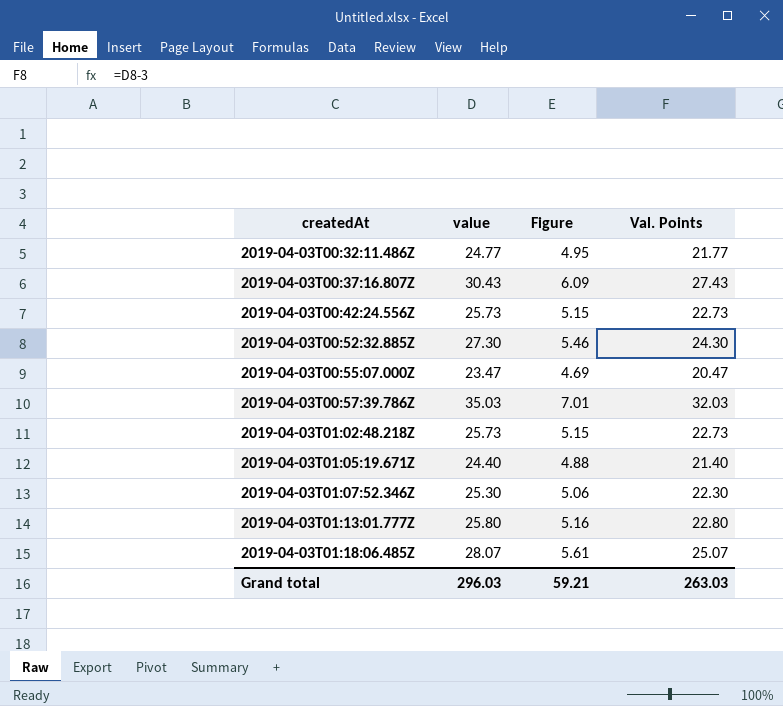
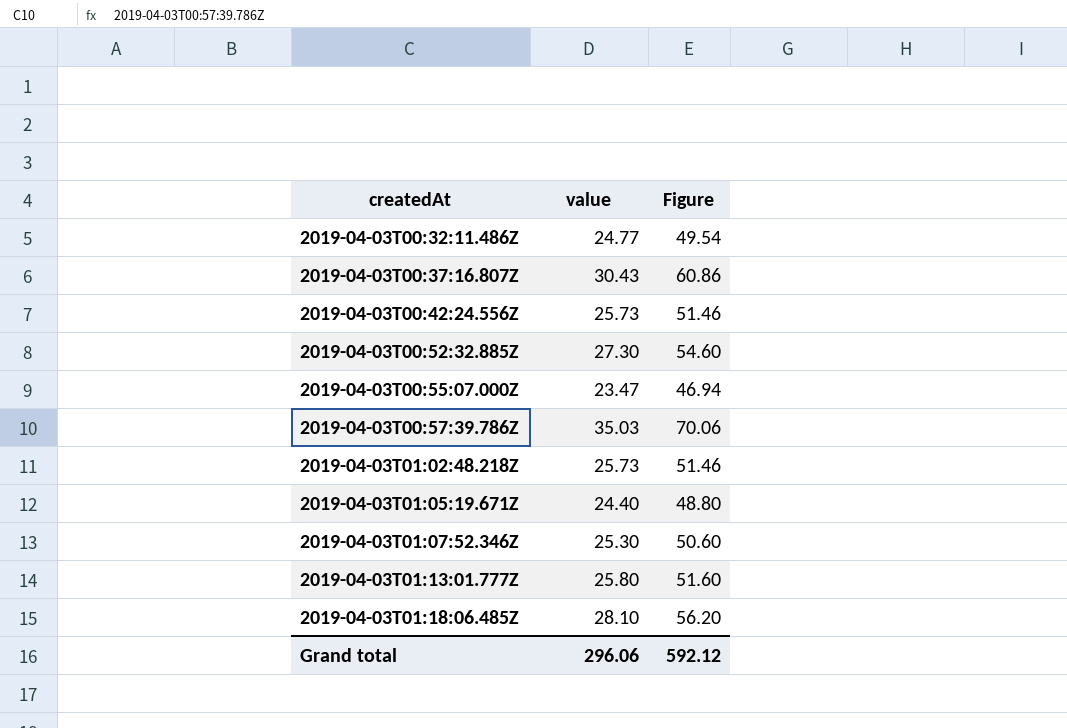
column Val. Points | formula: [value] - 3 -> none
column Figure | formula: [value] * 0.2 -> [value] * 2
2019-04-03T01:18:06.485Z | value: 28.07 -> 28.10
Grand total | value: 296.03 -> 296.06
Grand total | Figure: 59.21 -> 592.12

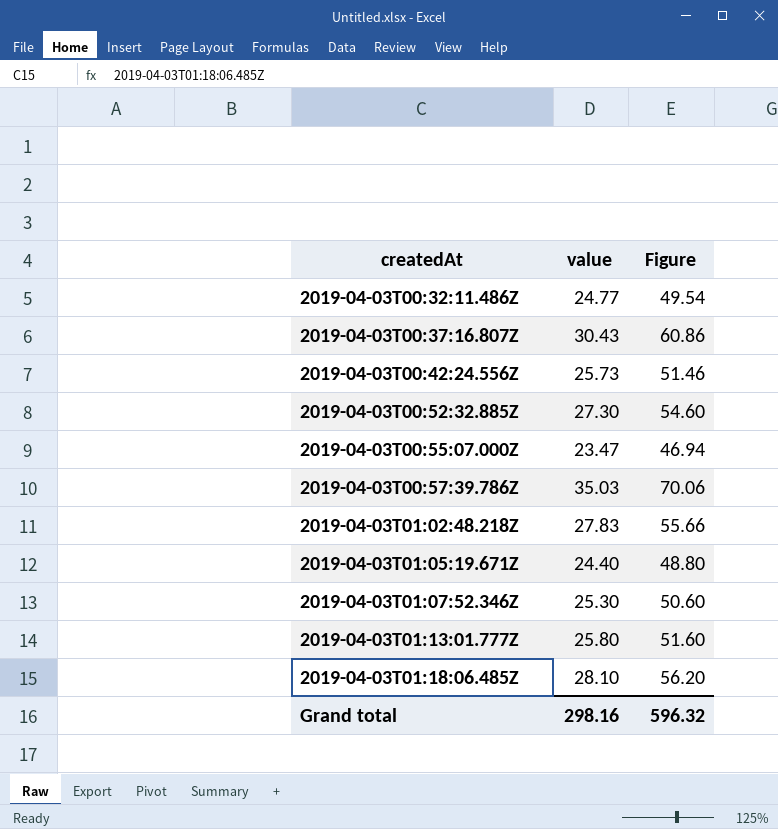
2019-04-03T01:02:48.218Z | value: 25.73 -> 27.83
2019-04-03T01:02:48.218Z | Figure: 51.46 -> 55.66
Grand total | value: 296.06 -> 298.16
Grand total | Figure: 592.12 -> 596.32

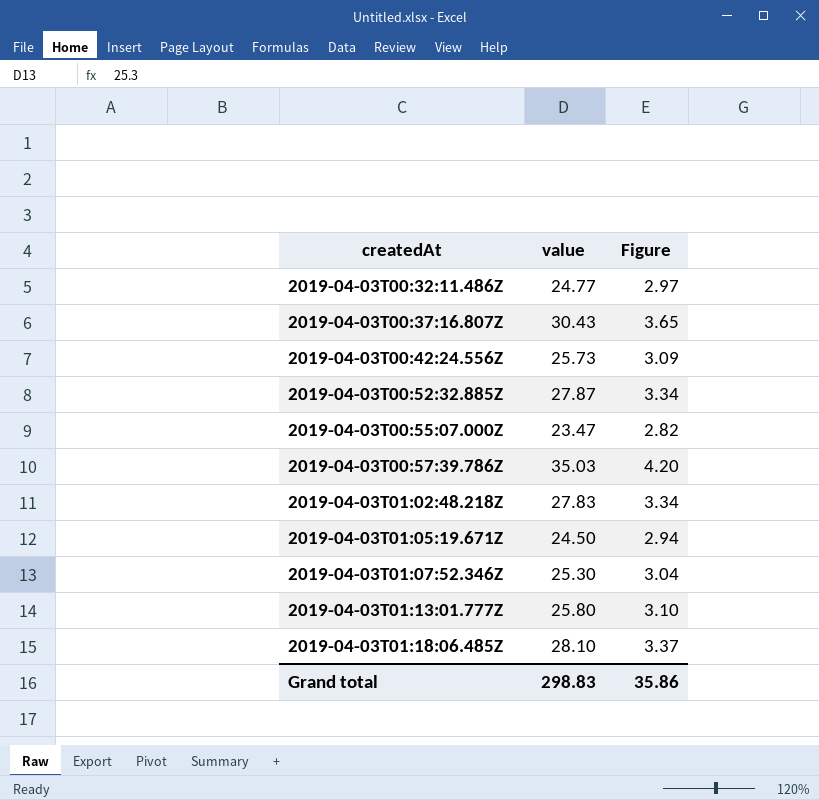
column Figure | formula: [value] * 2 -> [value] * 0.12
2019-04-03T00:52:32.885Z | value: 27.30 -> 27.87
2019-04-03T01:05:19.671Z | value: 24.40 -> 24.50
Grand total | value: 298.16 -> 298.83
Grand total | Figure: 596.32 -> 35.86

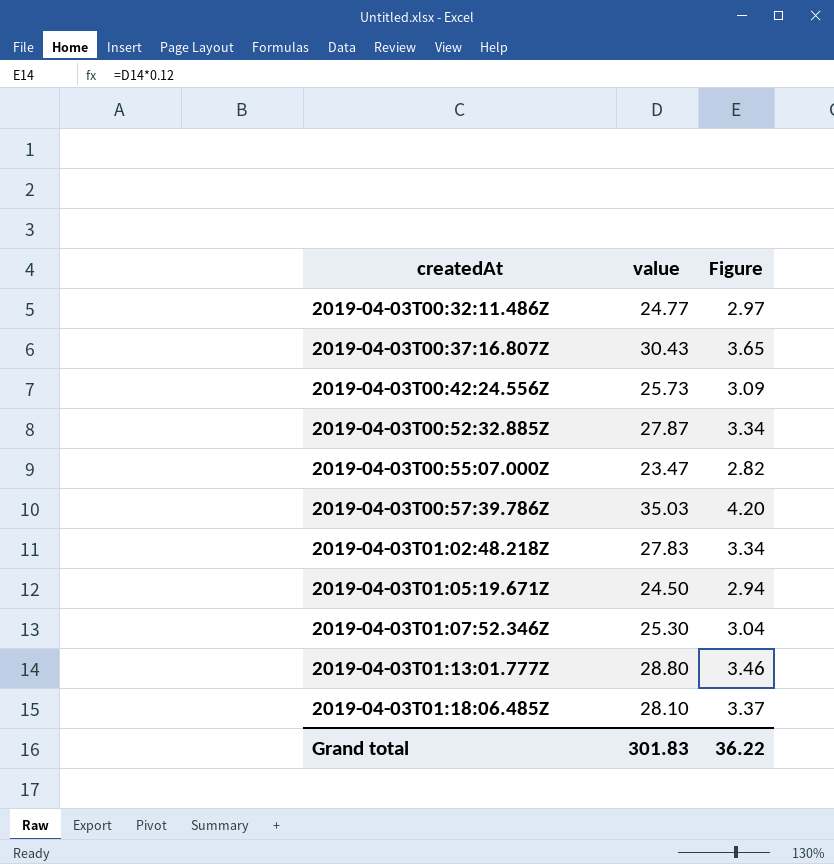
2019-04-03T01:13:01.777Z | value: 25.80 -> 28.80
2019-04-03T01:13:01.777Z | Figure: 3.10 -> 3.46
Grand total | value: 298.83 -> 301.83
Grand total | Figure: 35.86 -> 36.22

